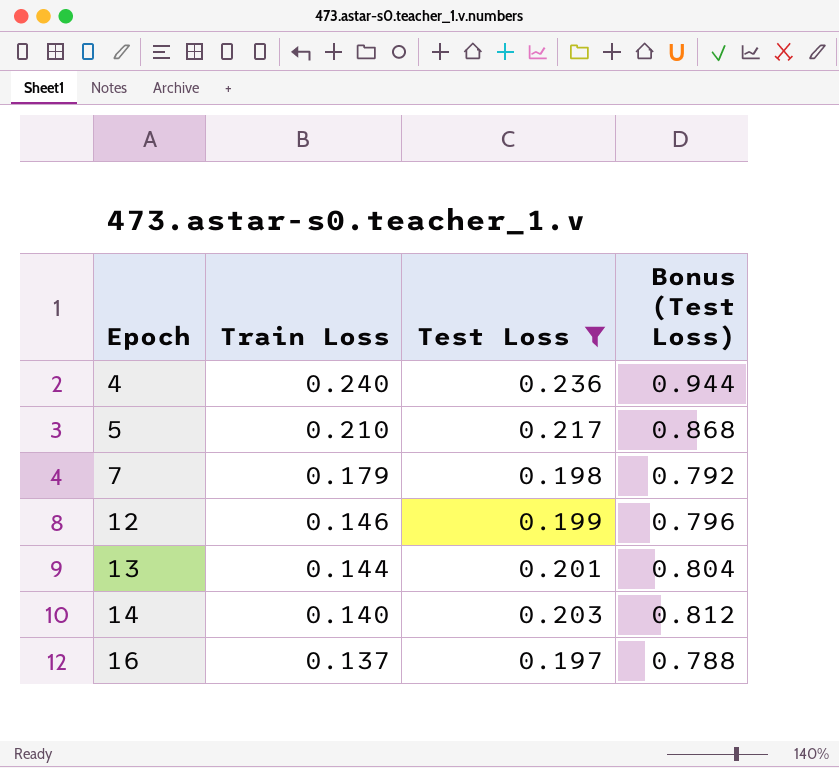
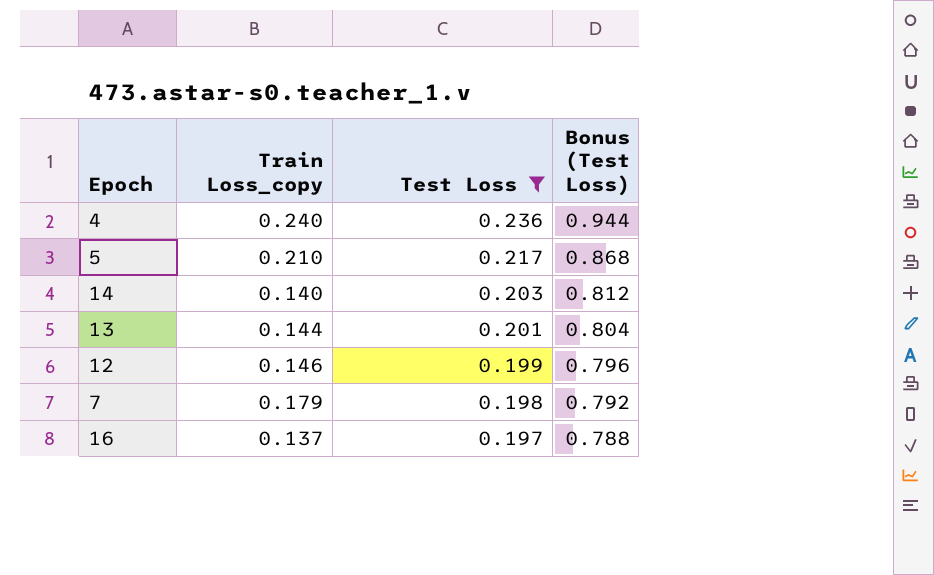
row order: Epoch ascending -> Test Loss descending
column name: Train Loss -> Train Loss_copy

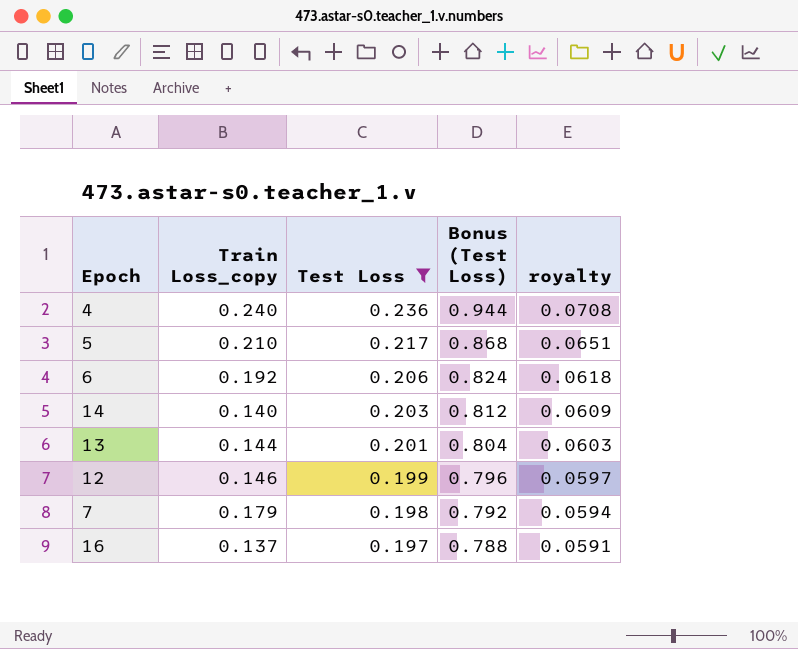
column royalty | formula: none -> [Test Loss] * 0.3
row 6: none -> 0.192 | 0.206 | 0.824 | 0.0618

